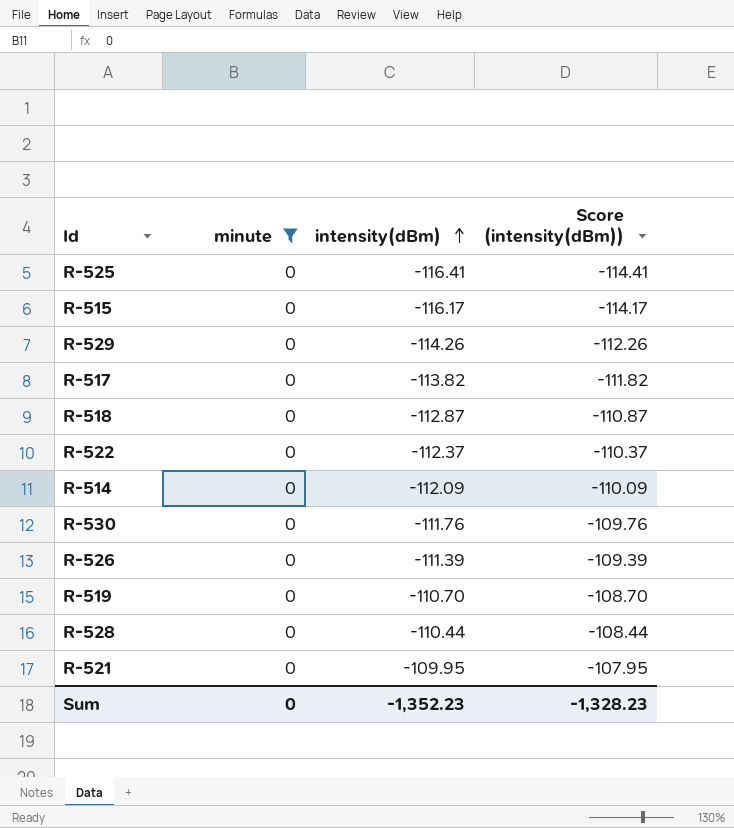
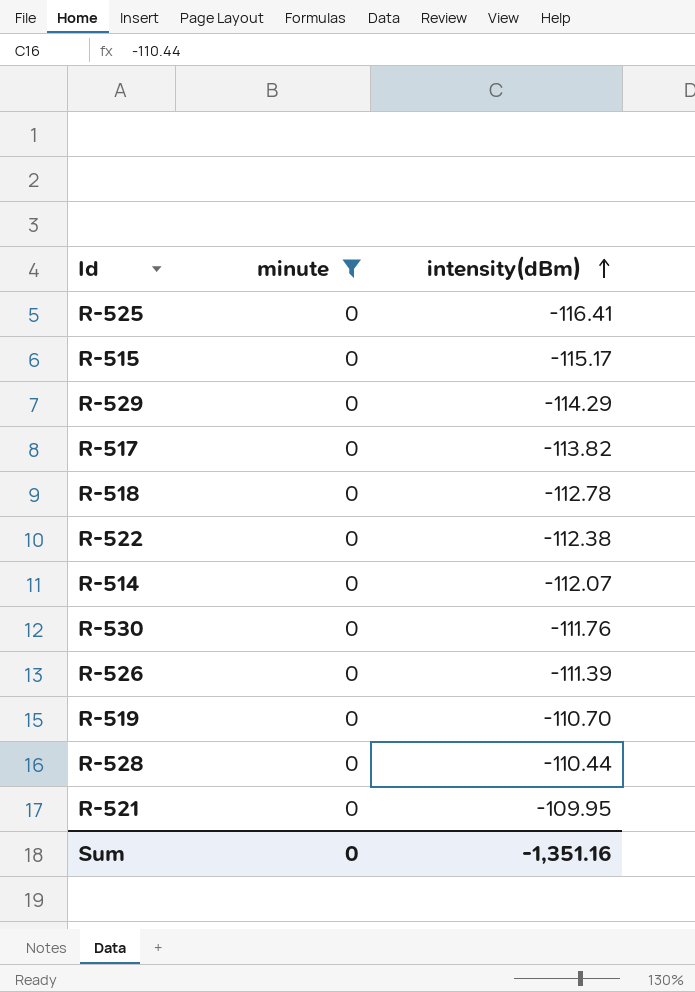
column Score (intensity(dBm)) | formula: [intensity(dBm)] + 2 -> none
R-515 | intensity(dBm): -116.17 -> -115.17
R-529 | intensity(dBm): -114.26 -> -114.29
R-518 | intensity(dBm): -112.87 -> -112.78
R-522 | intensity(dBm): -112.37 -> -112.38
R-514 | intensity(dBm): -112.09 -> -112.07
Sum | intensity(dBm): -1,352.23 -> -1,351.16

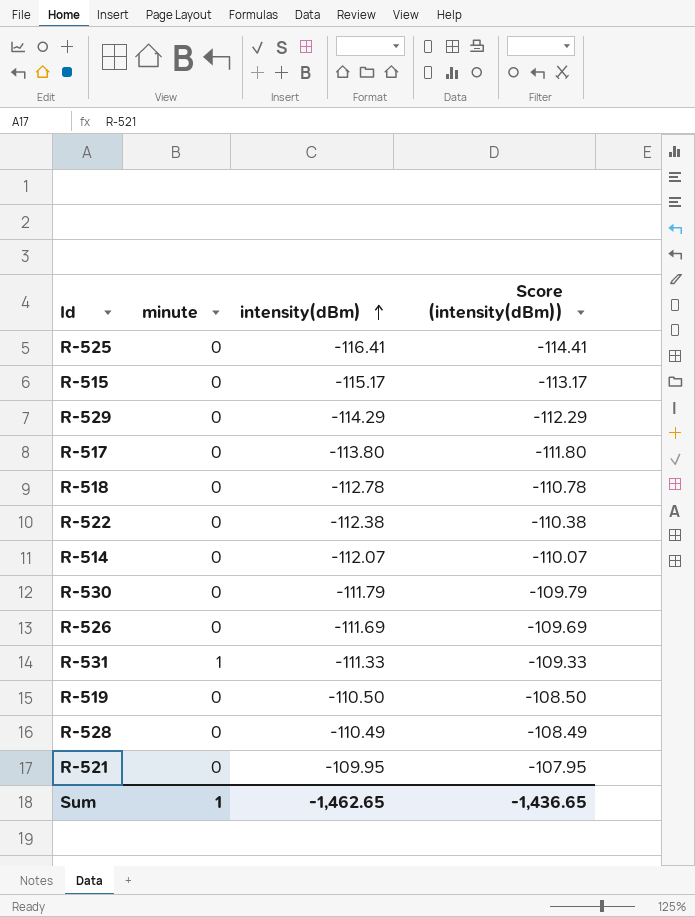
filter: minute = 0 -> none
column Score (intensity(dBm)) | formula: none -> [intensity(dBm)] + 2
R-517 | intensity(dBm): -113.82 -> -113.80
R-530 | intensity(dBm): -111.76 -> -111.79
R-526 | intensity(dBm): -111.39 -> -111.69
R-519 | intensity(dBm): -110.70 -> -110.50
R-528 | intensity(dBm): -110.44 -> -110.49
Sum | minute: 0 -> 1
Sum | intensity(dBm): -1,351.16 -> -1,462.65

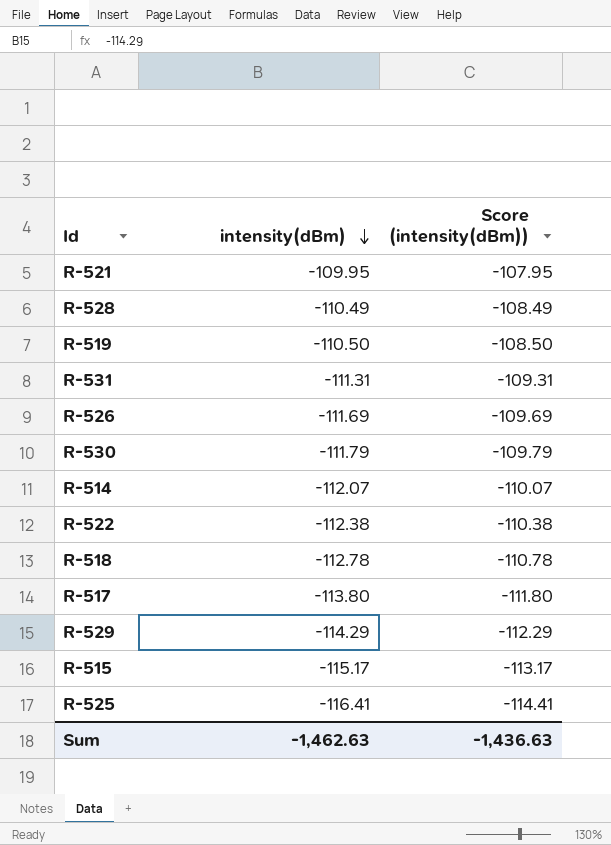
row order: intensity(dBm) ascending -> intensity(dBm) descending
column minute | position: 2 -> none
R-531 | intensity(dBm): -111.33 -> -111.31
R-531 | Score (intensity(dBm)): -109.33 -> -109.31
Sum | intensity(dBm): -1,462.65 -> -1,462.63
Sum | Score (intensity(dBm)): -1,436.65 -> -1,436.63

